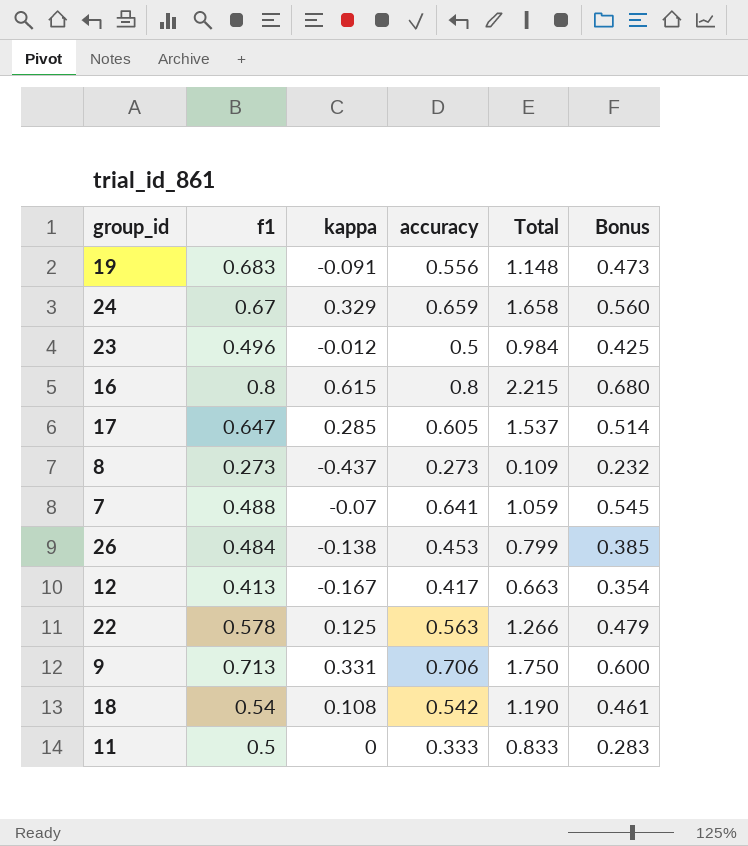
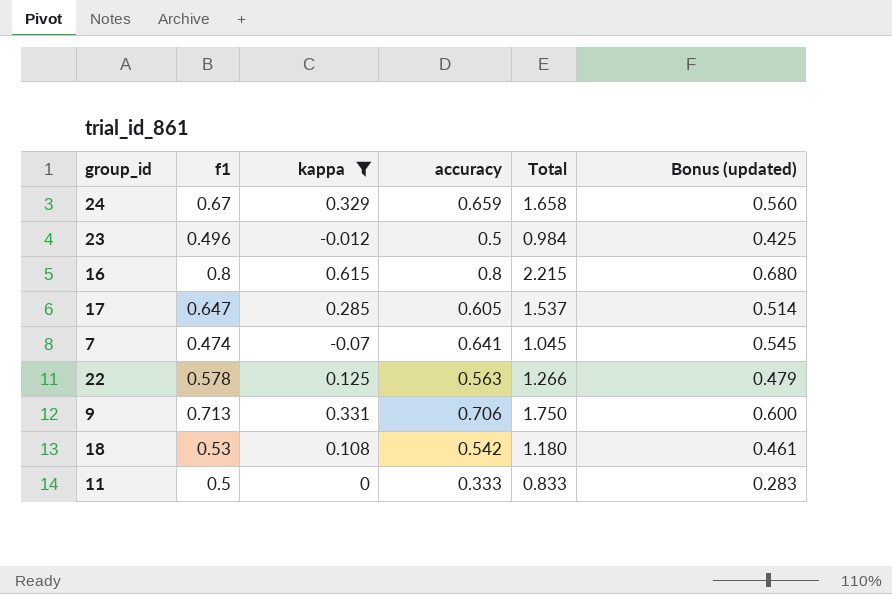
filter: none -> kappa >= -0.07
column name: Bonus -> Bonus (updated)
7 | f1: 0.488 -> 0.474
7 | Total: 1.059 -> 1.045
18 | f1: 0.54 -> 0.53
18 | Total: 1.190 -> 1.180

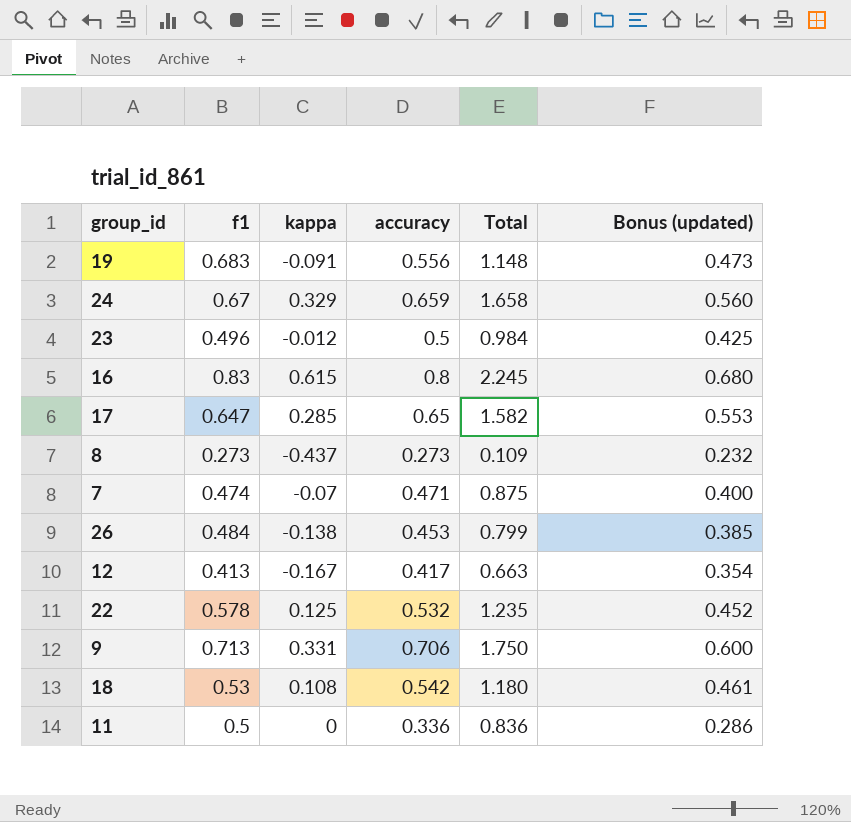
filter: kappa >= -0.07 -> none
16 | f1: 0.8 -> 0.83
16 | Total: 2.215 -> 2.245
17 | accuracy: 0.605 -> 0.65
17 | Total: 1.537 -> 1.582
17 | Bonus (updated): 0.514 -> 0.553
7 | accuracy: 0.641 -> 0.471
7 | Total: 1.045 -> 0.875
7 | Bonus (updated): 0.545 -> 0.400
22 | accuracy: 0.563 -> 0.532
22 | Total: 1.266 -> 1.235
22 | Bonus (updated): 0.479 -> 0.452
11 | accuracy: 0.333 -> 0.336
11 | Total: 0.833 -> 0.836
11 | Bonus (updated): 0.283 -> 0.286

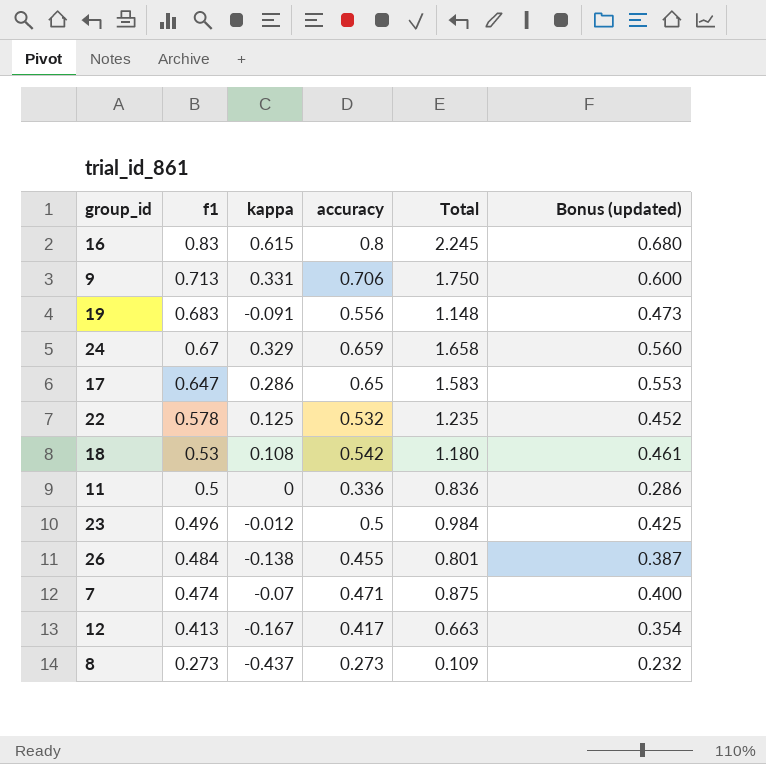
row order: none -> f1 descending
17 | kappa: 0.285 -> 0.286
17 | Total: 1.582 -> 1.583
26 | accuracy: 0.453 -> 0.455
26 | Total: 0.799 -> 0.801
26 | Bonus (updated): 0.385 -> 0.387

